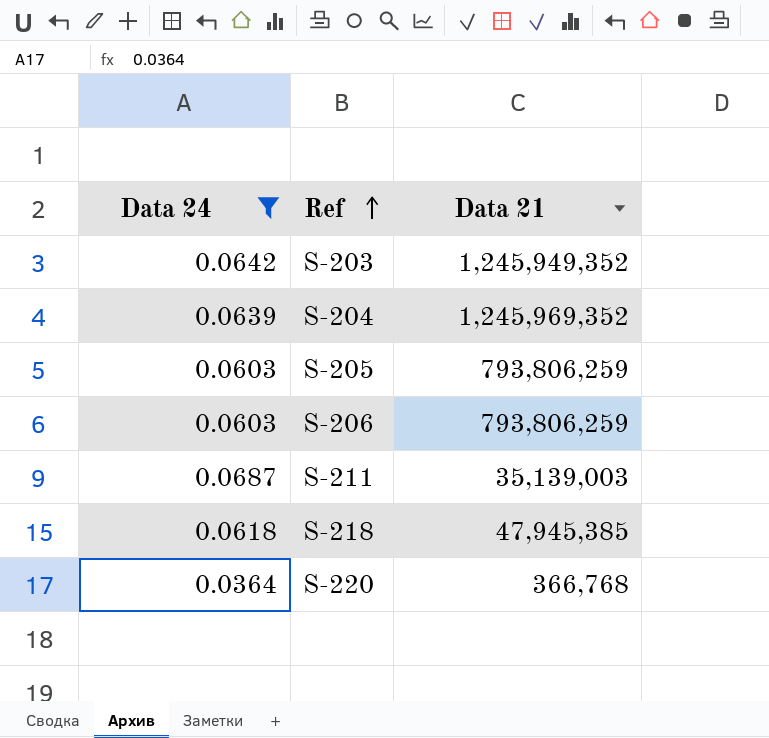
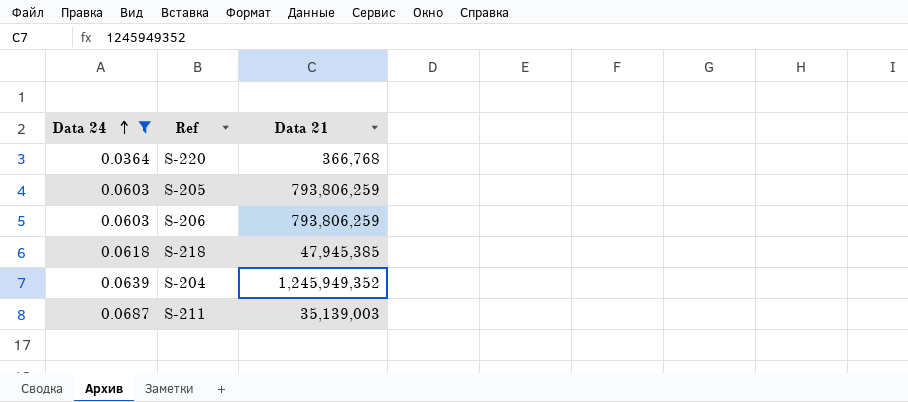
row order: Ref ascending -> Data 24 ascending
row S-203: 0.0642 | 1,245,949,352 -> none
S-204 | Data 21: 1,245,969,352 -> 1,245,949,352

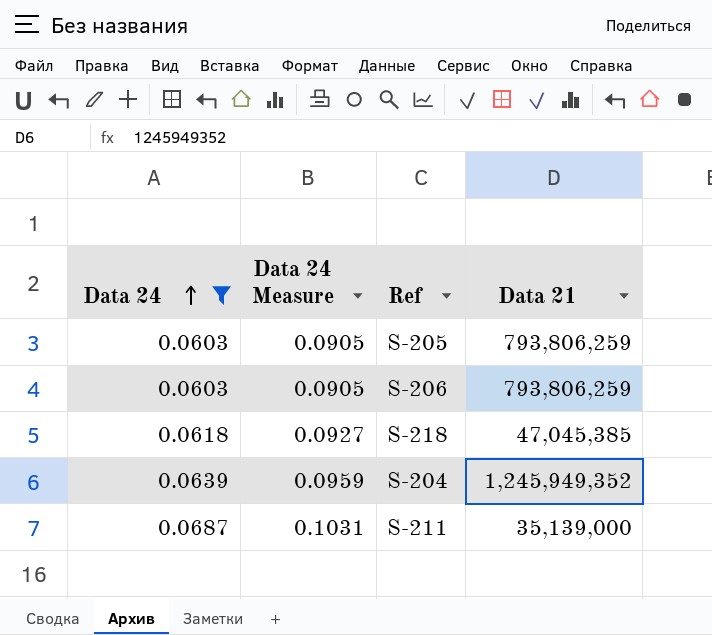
column Data 24 Measure | formula: none -> [Data 24] * 1.5
row S-220: 0.0364 | 366,768 -> none
S-218 | Data 21: 47,945,385 -> 47,045,385
S-211 | Data 21: 35,139,003 -> 35,139,000

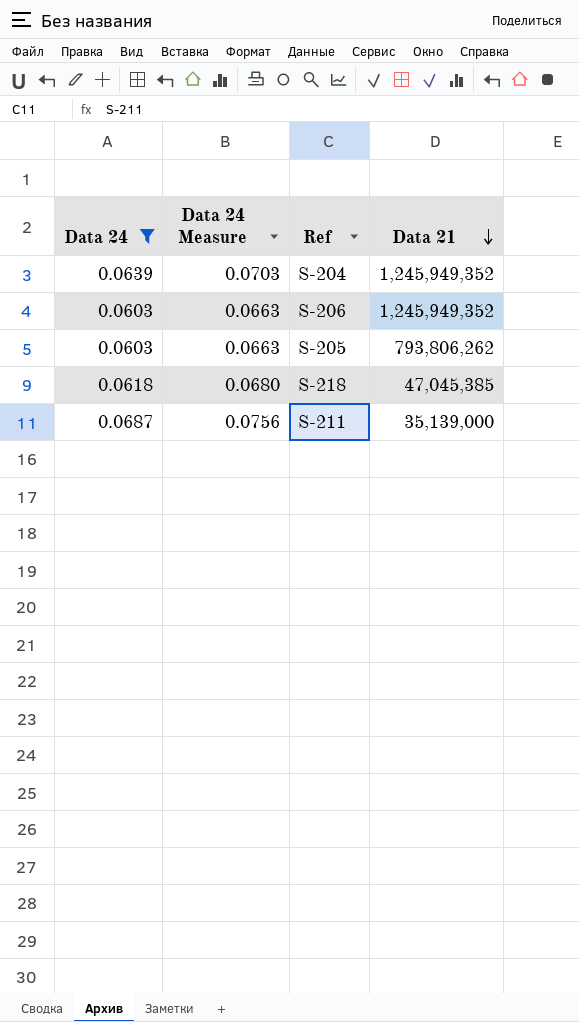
row order: Data 24 ascending -> Data 21 descending
column Data 24 Measure | formula: [Data 24] * 1.5 -> [Data 24] * 1.1
S-206 | Data 21: 793,806,259 -> 1,245,949,352
S-205 | Data 21: 793,806,259 -> 793,806,262

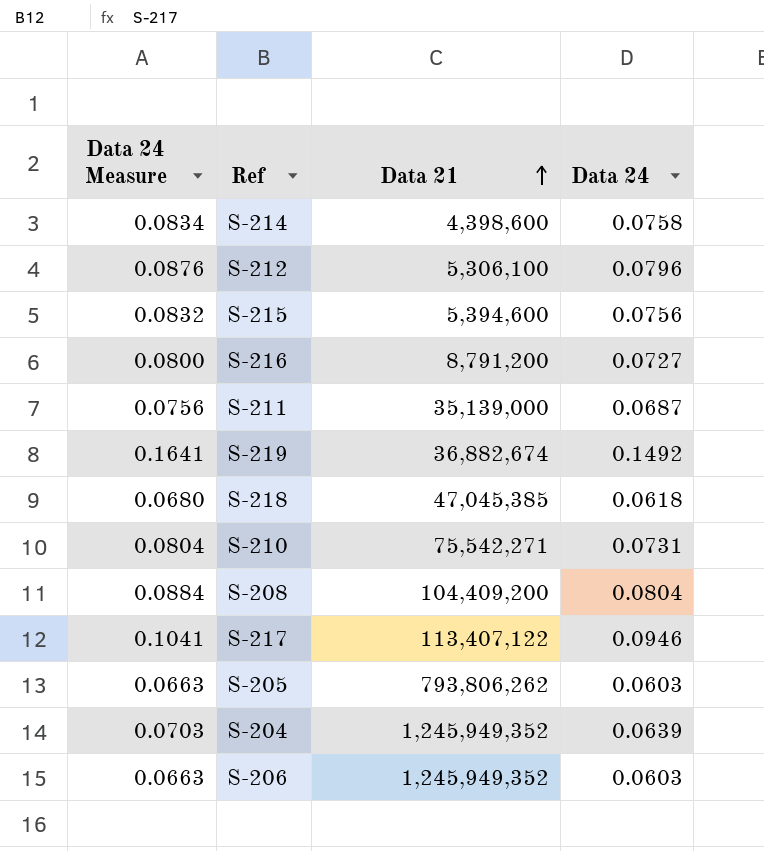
filter: Data 24 <= 0.0687 -> none
row order: Data 21 descending -> Data 21 ascending
column Data 24 | position: 1 -> 4

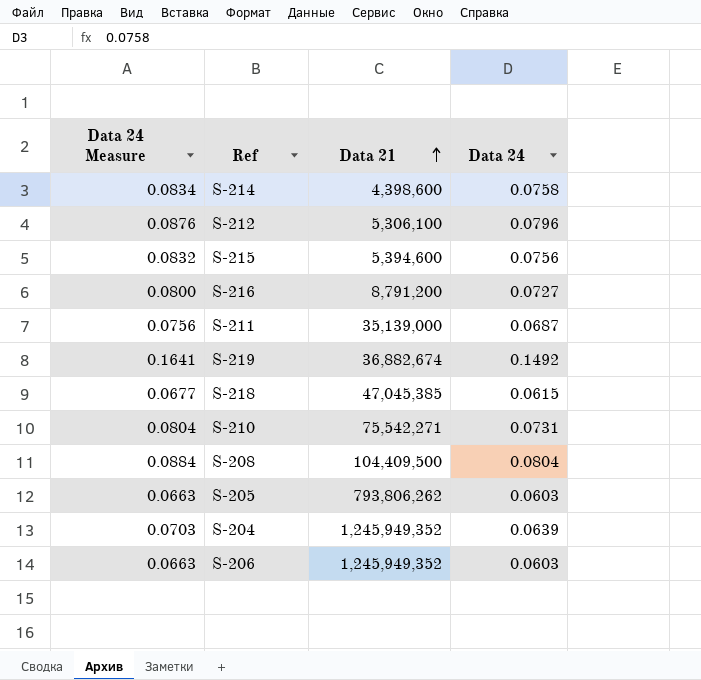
row S-217: 0.1041 | 113,407,122 | 0.0946 -> none
S-218 | Data 24 Measure: 0.0680 -> 0.0677
S-218 | Data 24: 0.0618 -> 0.0615
S-208 | Data 21: 104,409,200 -> 104,409,500

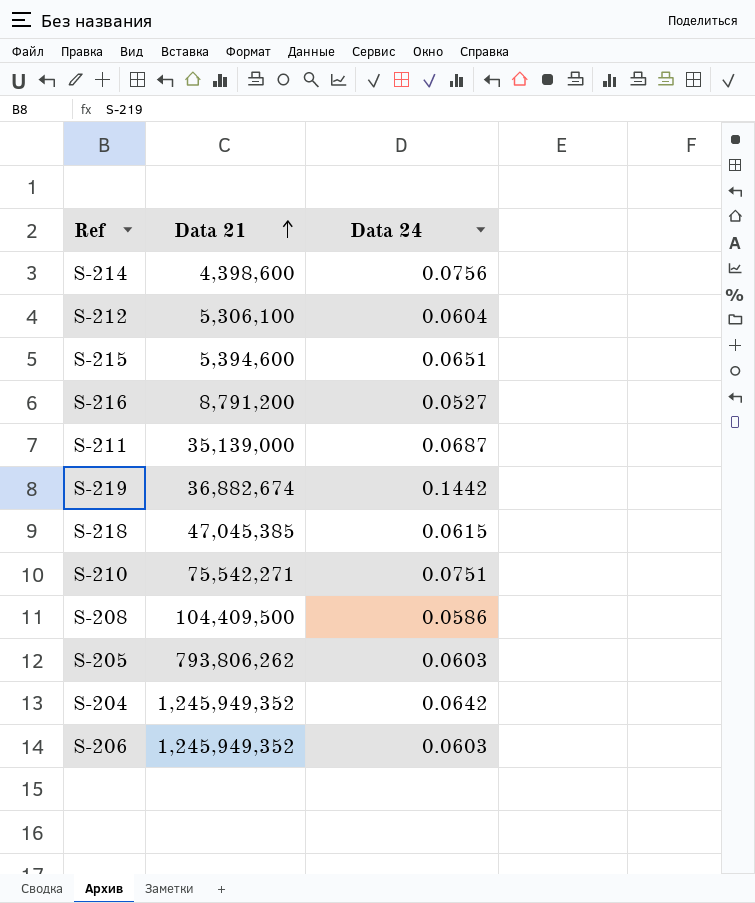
column Data 24 Measure | formula: [Data 24] * 1.1 -> none
S-214 | Data 24: 0.0758 -> 0.0756
S-212 | Data 24: 0.0796 -> 0.0604
S-215 | Data 24: 0.0756 -> 0.0651
S-216 | Data 24: 0.0727 -> 0.0527
S-219 | Data 24: 0.1492 -> 0.1442
S-210 | Data 24: 0.0731 -> 0.0751
S-208 | Data 24: 0.0804 -> 0.0586
S-204 | Data 24: 0.0639 -> 0.0642

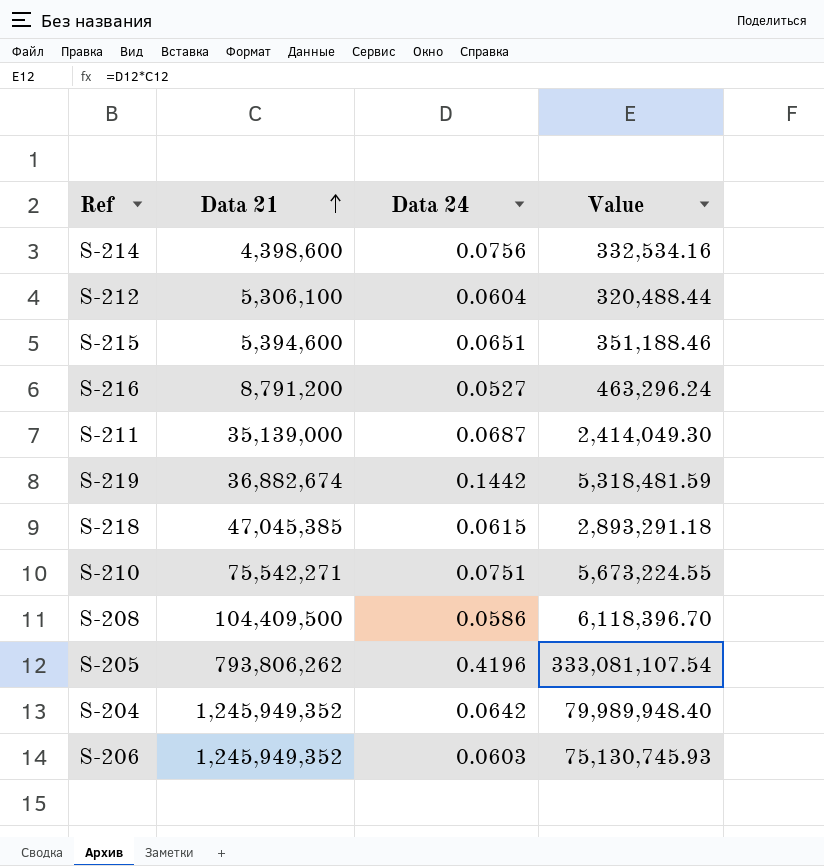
column Value | formula: none -> [Data 21] * [Data 24]
S-205 | Data 24: 0.0603 -> 0.4196

